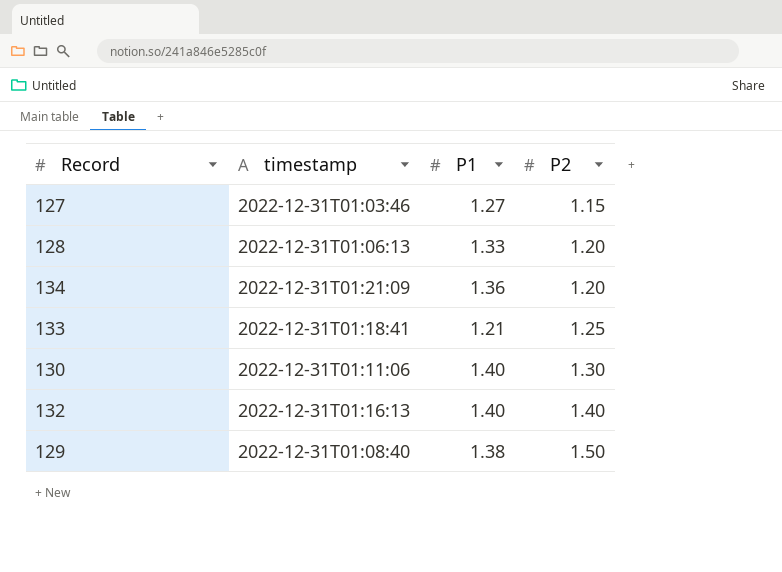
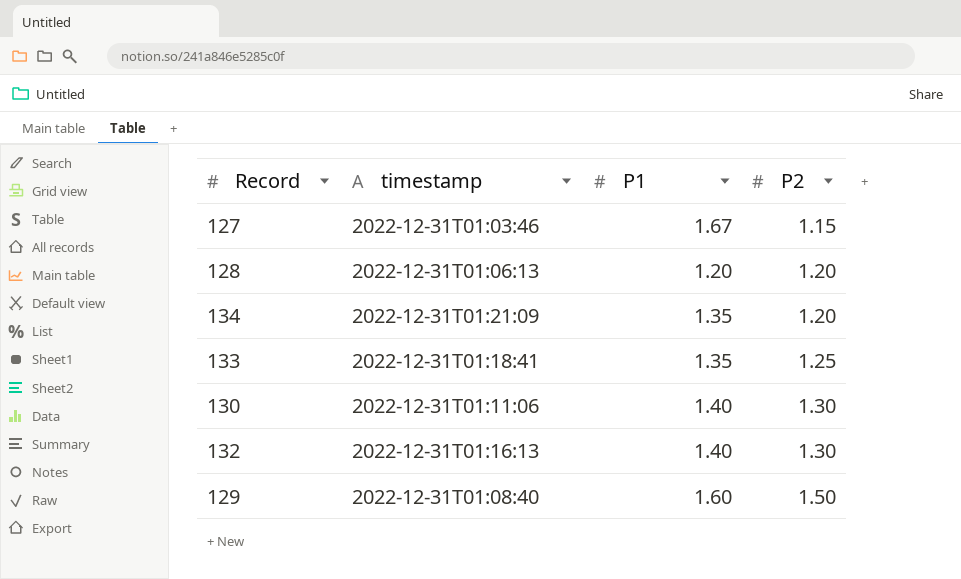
127 | P1: 1.27 -> 1.67
128 | P1: 1.33 -> 1.20
134 | P1: 1.36 -> 1.35
133 | P1: 1.21 -> 1.35
132 | P2: 1.40 -> 1.30
129 | P1: 1.38 -> 1.60

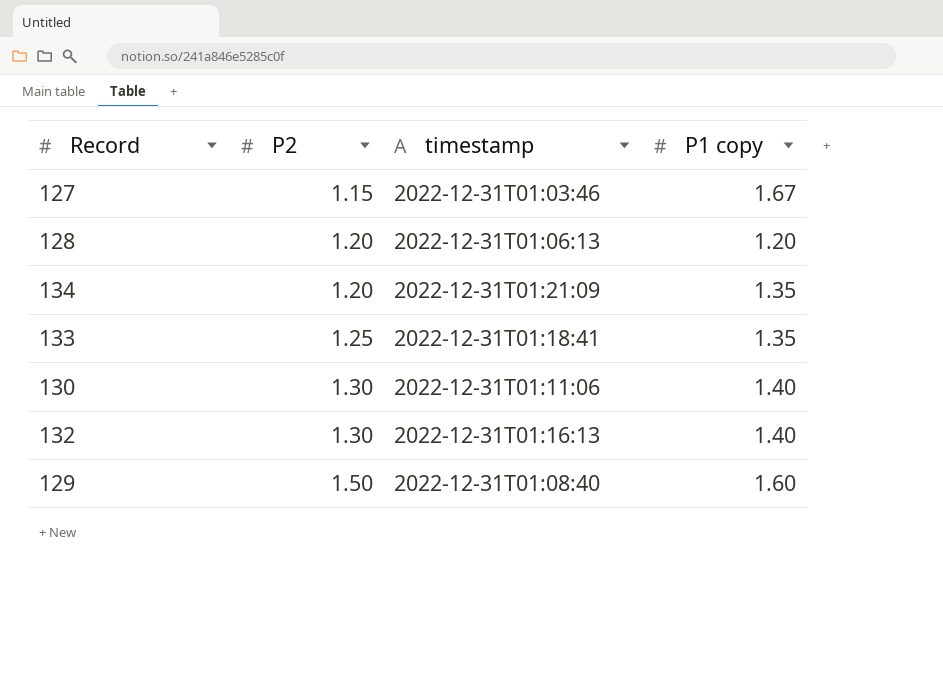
column P2 | position: 4 -> 2
column name: P1 -> P1 copy

